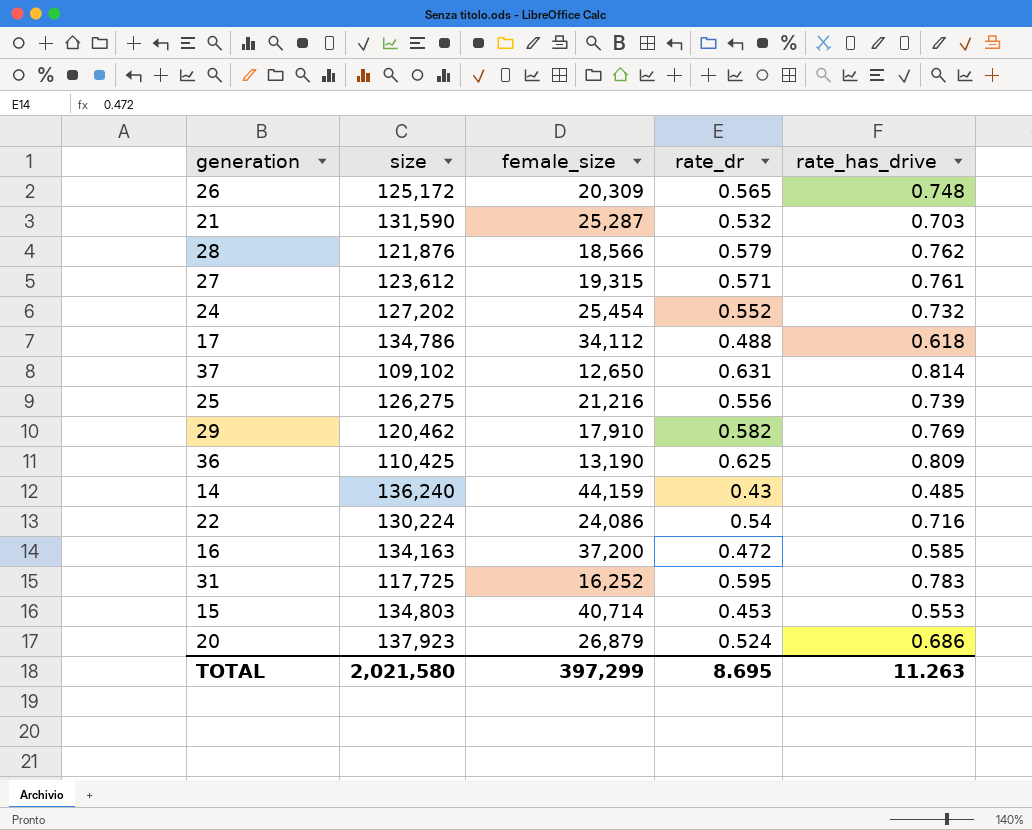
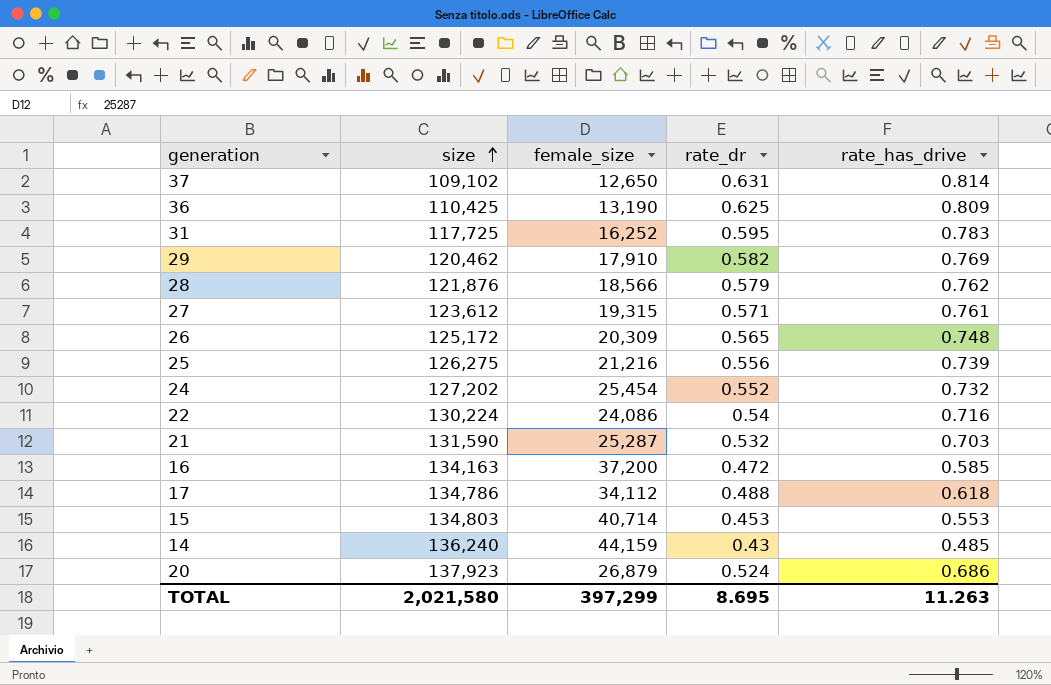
row order: none -> size ascending

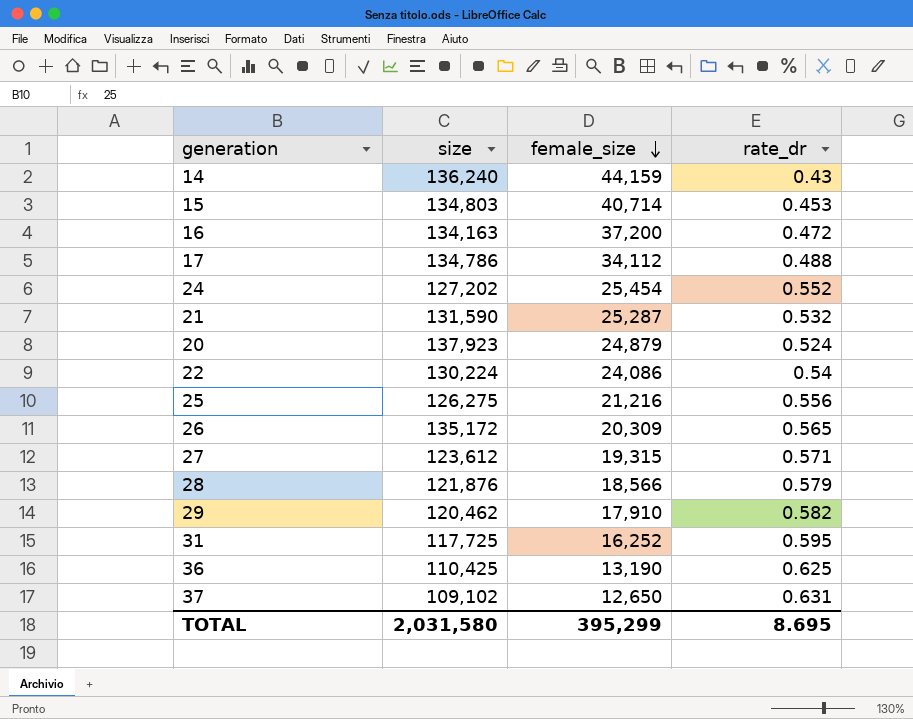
row order: size ascending -> female_size descending
column rate_has_drive | position: 5 -> none
20 | female_size: 26,879 -> 24,879
26 | size: 125,172 -> 135,172
TOTAL | size: 2,021,580 -> 2,031,580
TOTAL | female_size: 397,299 -> 395,299

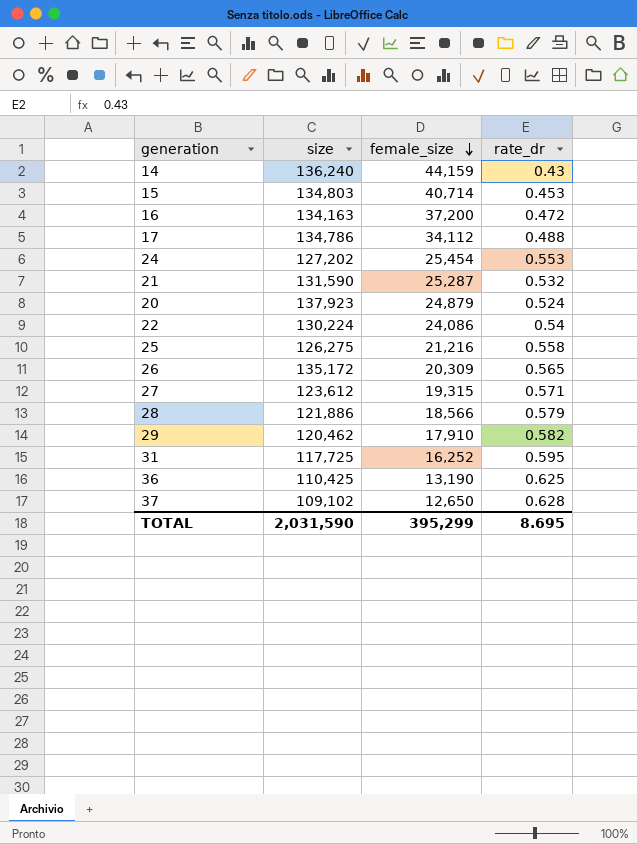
24 | rate_dr: 0.552 -> 0.553
25 | rate_dr: 0.556 -> 0.558
28 | size: 121,876 -> 121,886
37 | rate_dr: 0.631 -> 0.628
TOTAL | size: 2,031,580 -> 2,031,590

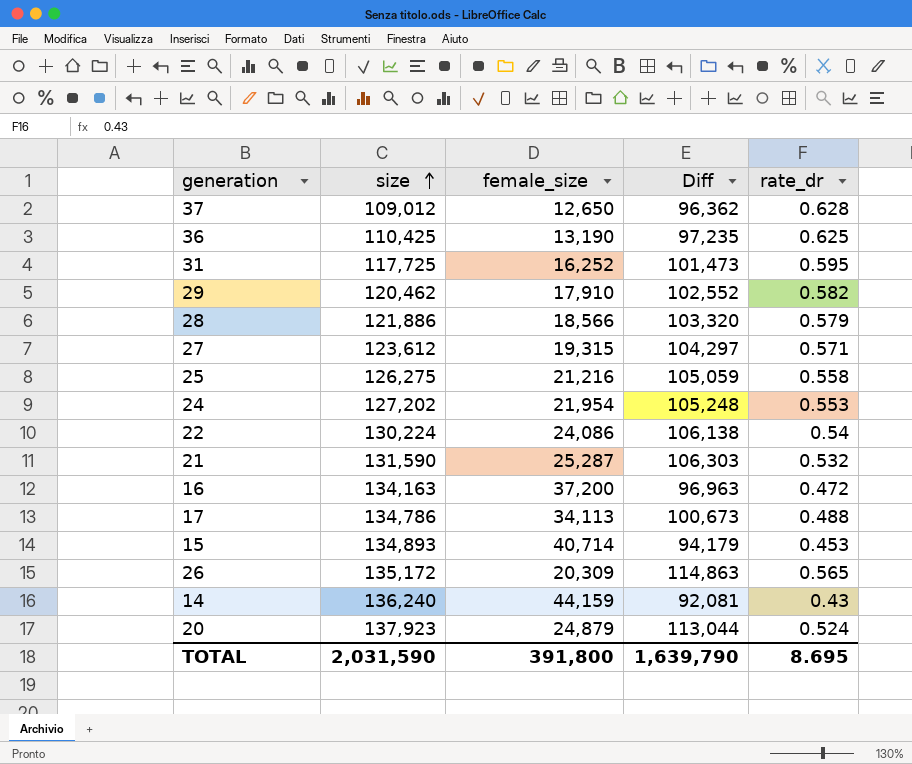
row order: female_size descending -> size ascending
column Diff | formula: none -> [size] - [female_size]
37 | size: 109,102 -> 109,012
24 | female_size: 25,454 -> 21,954
17 | female_size: 34,112 -> 34,113
15 | size: 134,803 -> 134,893
TOTAL | female_size: 395,299 -> 391,800

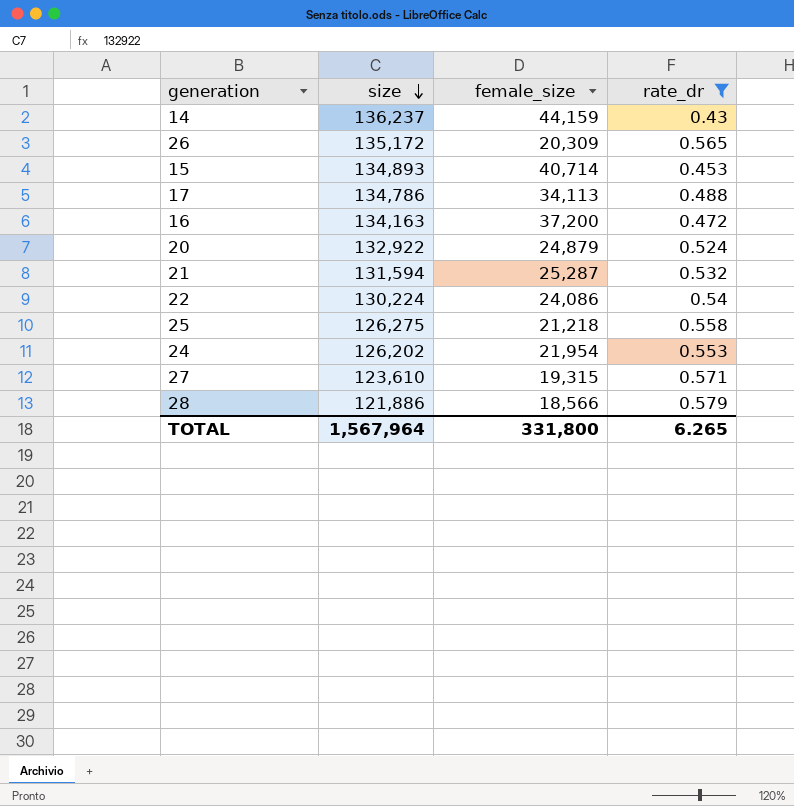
filter: none -> rate_dr <= 0.579
row order: size ascending -> size descending
column Diff | formula: [size] - [female_size] -> none
14 | size: 136,240 -> 136,237
20 | size: 137,923 -> 132,922
21 | size: 131,590 -> 131,594
25 | female_size: 21,216 -> 21,218
24 | size: 127,202 -> 126,202
27 | size: 123,612 -> 123,610
TOTAL | size: 2,031,590 -> 1,567,964
TOTAL | female_size: 391,800 -> 331,800
TOTAL | rate_dr: 8.695 -> 6.265

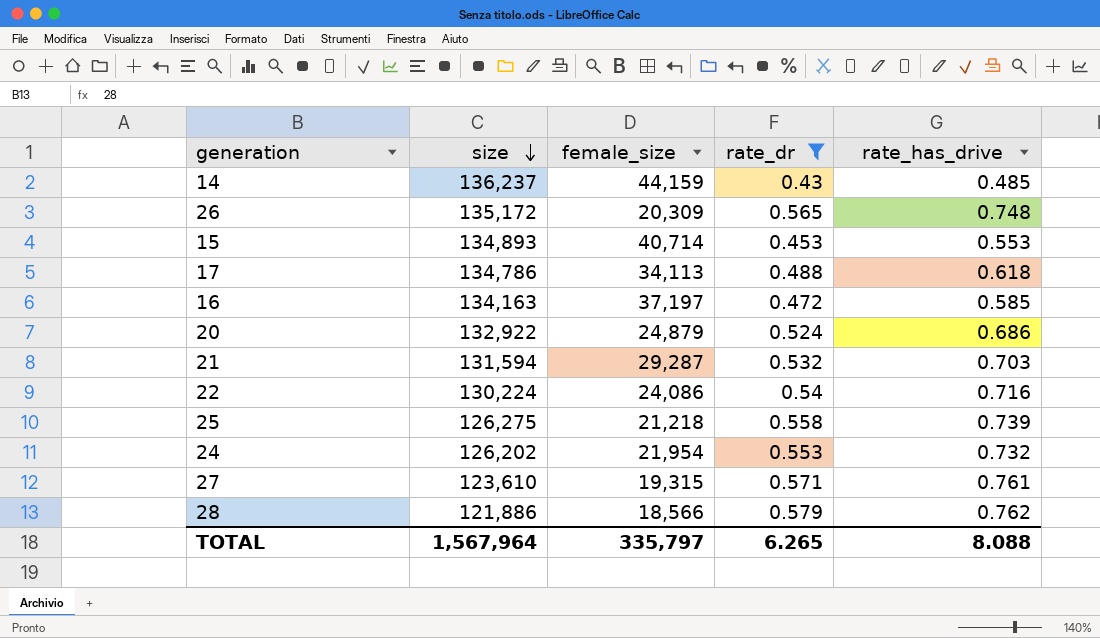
column rate_has_drive | position: none -> 5
16 | female_size: 37,200 -> 37,197
21 | female_size: 25,287 -> 29,287
TOTAL | female_size: 331,800 -> 335,797

